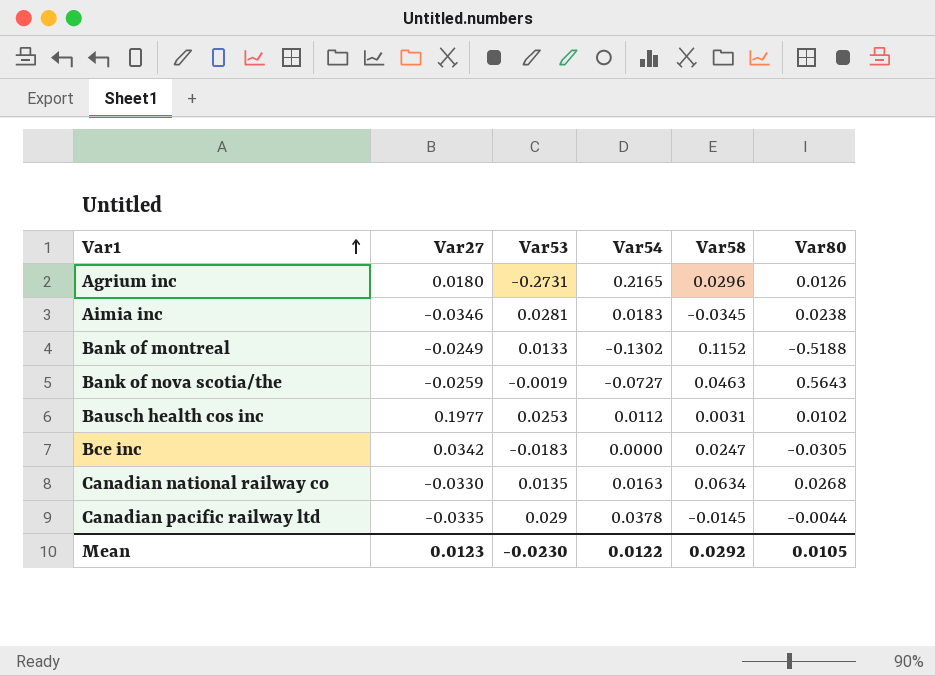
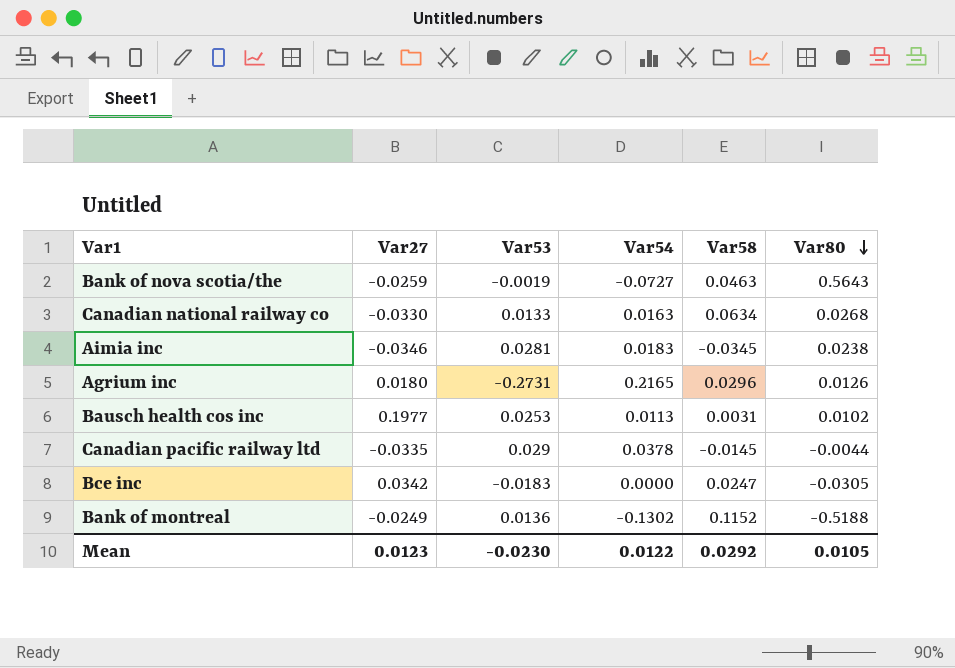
row order: Var1 ascending -> Var80 descending
Canadian national railway co | Var53: 0.0135 -> 0.0133
Bausch health cos inc | Var54: 0.0112 -> 0.0113
Bank of montreal | Var53: 0.0133 -> 0.0136

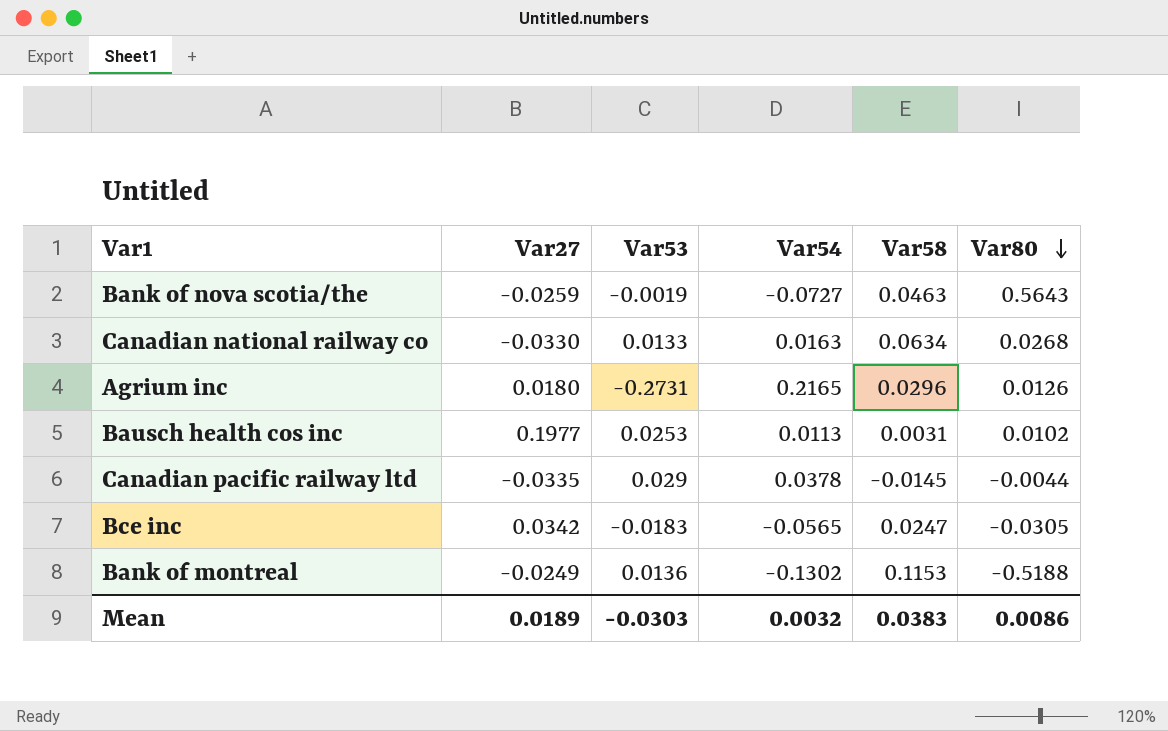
row Aimia inc: -0.0346 | 0.0281 | 0.0183 | -0.0345 | 0.0238 -> none
Bce inc | Var54: 0.0000 -> -0.0565
Bank of montreal | Var58: 0.1152 -> 0.1153
Mean | Var27: 0.0123 -> 0.0189
Mean | Var53: -0.0230 -> -0.0303
Mean | Var54: 0.0122 -> 0.0032
Mean | Var58: 0.0292 -> 0.0383
Mean | Var80: 0.0105 -> 0.0086

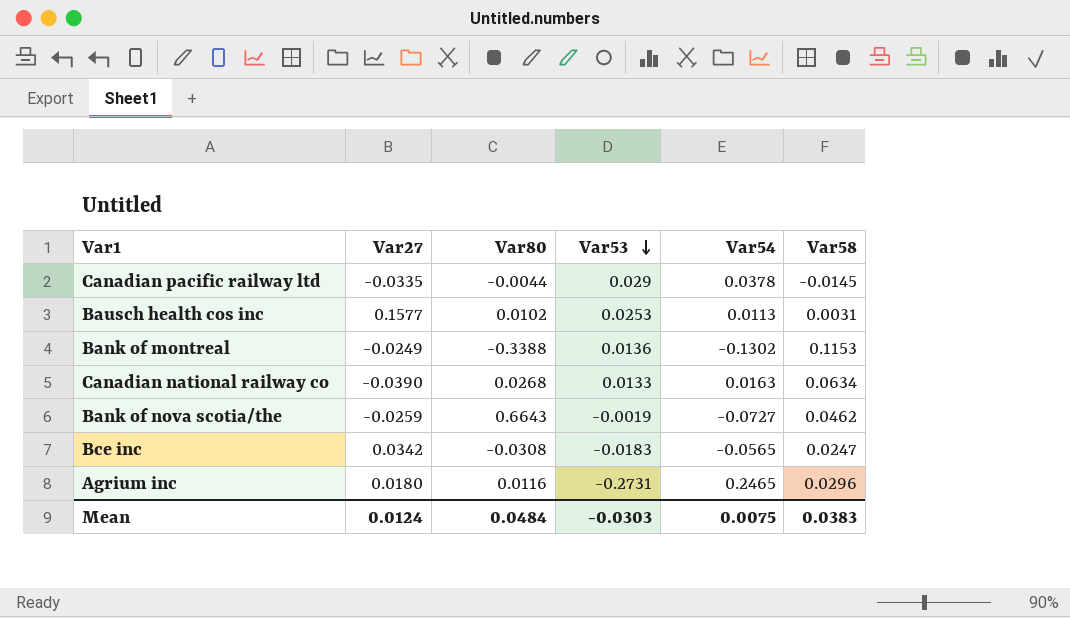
row order: Var80 descending -> Var53 descending
column Var80 | position: 6 -> 3
Bausch health cos inc | Var27: 0.1977 -> 0.1577
Bank of montreal | Var80: -0.5188 -> -0.3388
Canadian national railway co | Var27: -0.0330 -> -0.0390
Bank of nova scotia/the | Var80: 0.5643 -> 0.6643
Bank of nova scotia/the | Var58: 0.0463 -> 0.0462
Bce inc | Var80: -0.0305 -> -0.0308
Agrium inc | Var80: 0.0126 -> 0.0116
Agrium inc | Var54: 0.2165 -> 0.2465
Mean | Var27: 0.0189 -> 0.0124
Mean | Var80: 0.0086 -> 0.0484
Mean | Var54: 0.0032 -> 0.0075

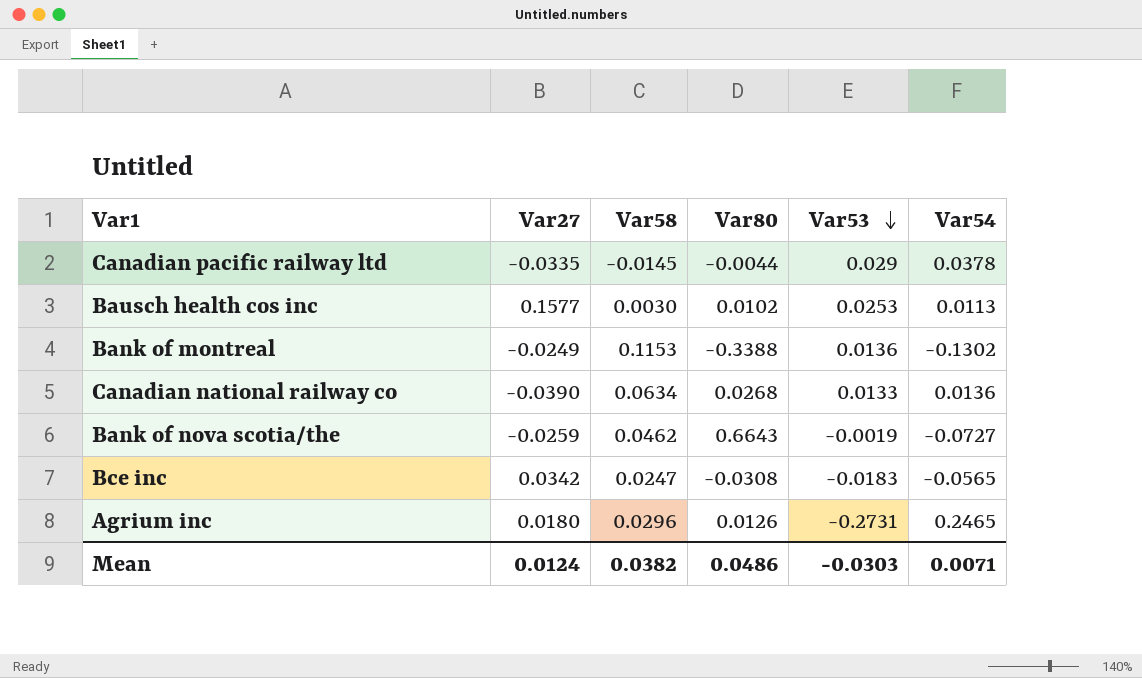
column Var58 | position: 6 -> 3
Bausch health cos inc | Var58: 0.0031 -> 0.0030
Canadian national railway co | Var54: 0.0163 -> 0.0136
Agrium inc | Var80: 0.0116 -> 0.0126
Mean | Var58: 0.0383 -> 0.0382
Mean | Var80: 0.0484 -> 0.0486
Mean | Var54: 0.0075 -> 0.0071

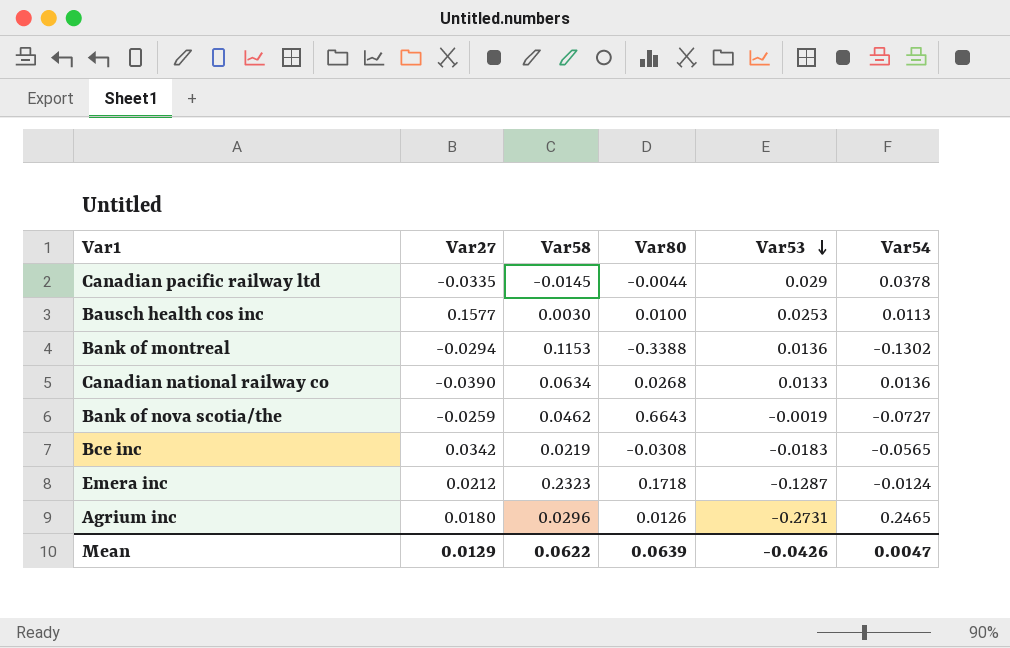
Bausch health cos inc | Var80: 0.0102 -> 0.0100
Bank of montreal | Var27: -0.0249 -> -0.0294
Bce inc | Var58: 0.0247 -> 0.0219
row Emera inc: none -> 0.0212 | 0.2323 | 0.1718 | -0.1287 | -0.0124
Mean | Var27: 0.0124 -> 0.0129
Mean | Var58: 0.0382 -> 0.0622
Mean | Var80: 0.0486 -> 0.0639
Mean | Var53: -0.0303 -> -0.0426
Mean | Var54: 0.0071 -> 0.0047

